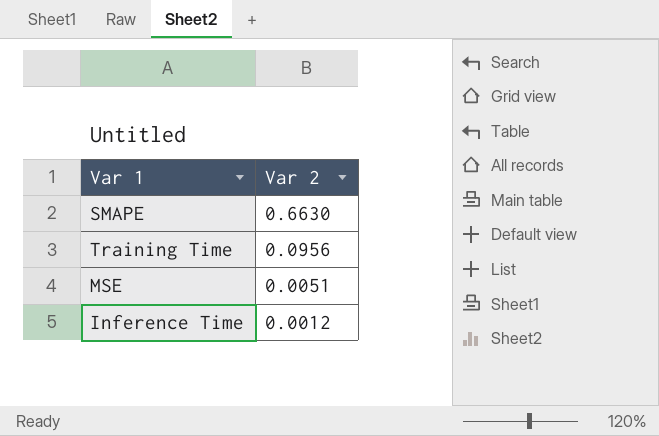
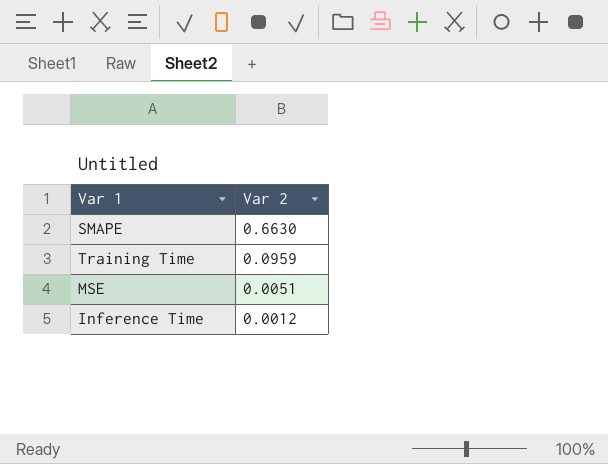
Training Time | Var 2: 0.0956 -> 0.0959

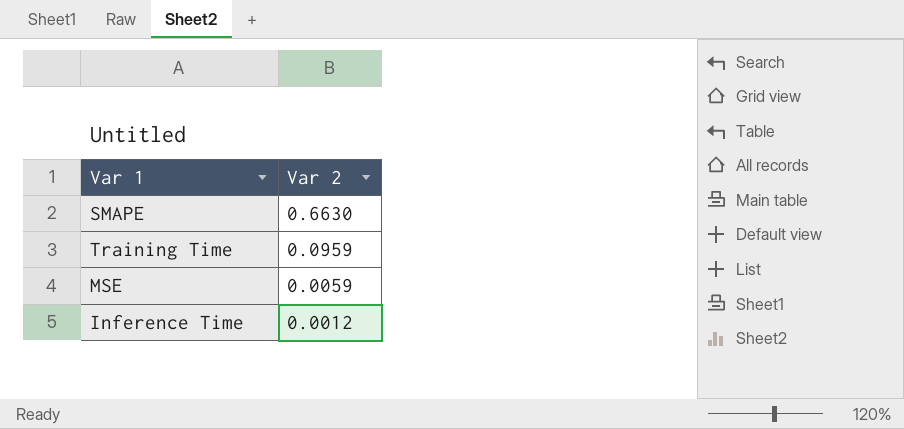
MSE | Var 2: 0.0051 -> 0.0059

